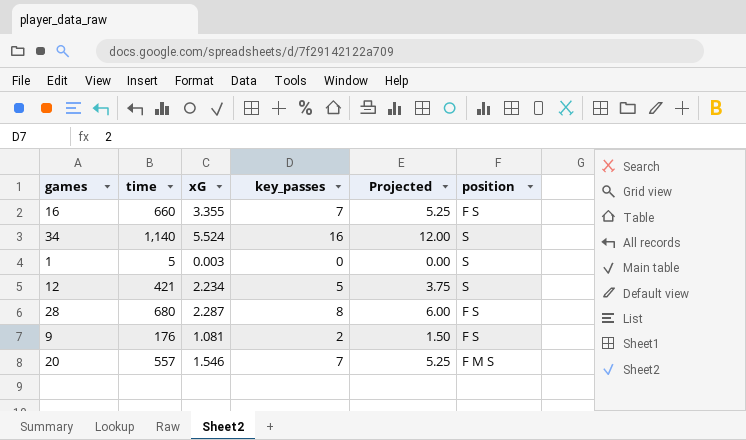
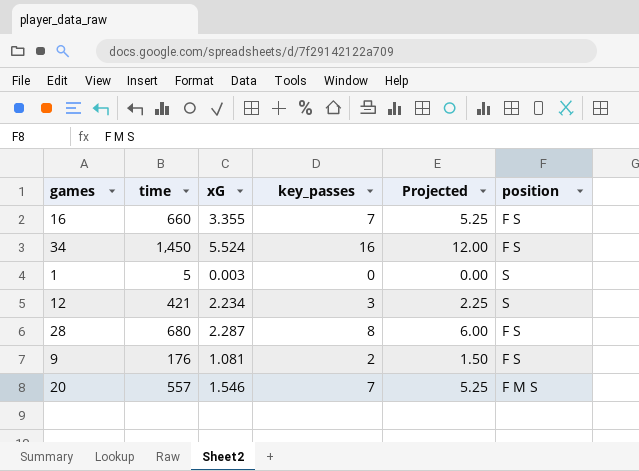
34 | time: 1,140 -> 1,450
34 | position: S -> F S
12 | key_passes: 5 -> 3
12 | Projected: 3.75 -> 2.25

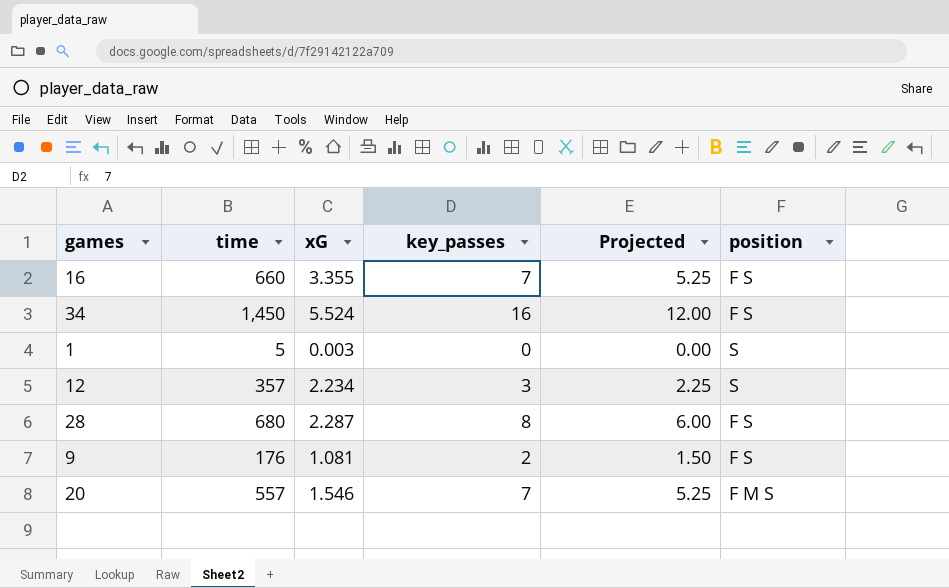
12 | time: 421 -> 357

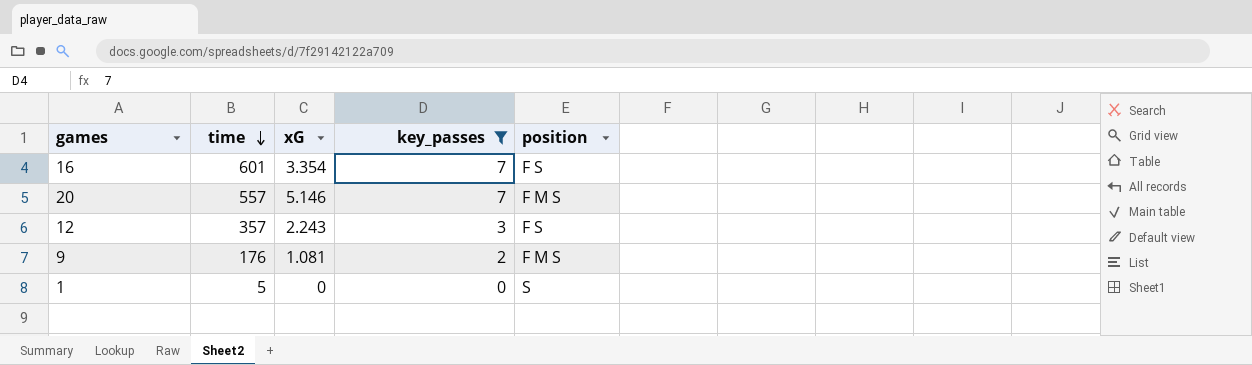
filter: none -> key_passes <= 7
row order: none -> time descending
column Projected | formula: [key_passes] * 0.75 -> none
16 | time: 660 -> 601
16 | xG: 3.355 -> 3.354
20 | xG: 1.546 -> 5.146
12 | xG: 2.234 -> 2.243
12 | position: S -> F S
9 | position: F S -> F M S
1 | xG: 0.003 -> 0

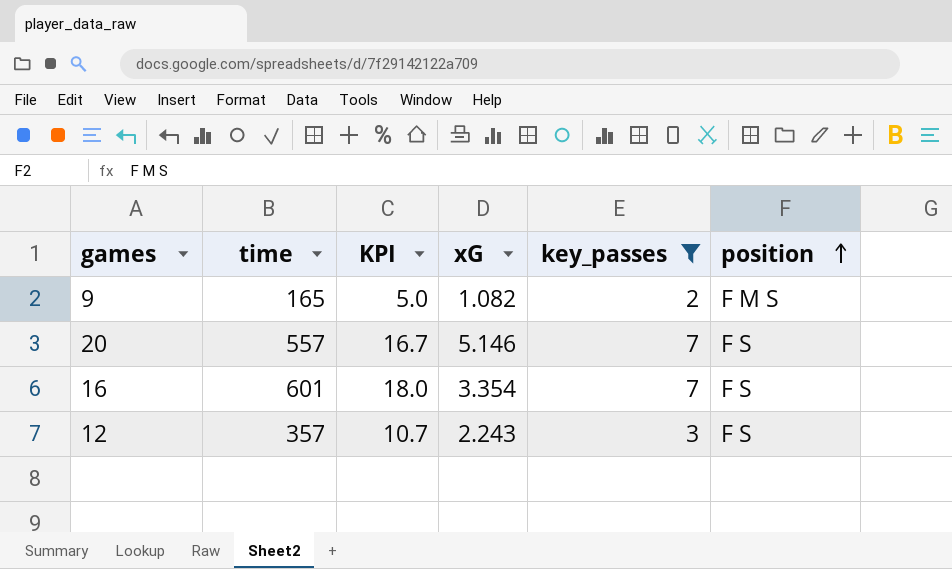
row order: time descending -> position ascending
column KPI | formula: none -> [time] * 0.03
row 1: 5 | 0 | 0 | S -> none
9 | time: 176 -> 165
9 | xG: 1.081 -> 1.082
20 | position: F M S -> F S

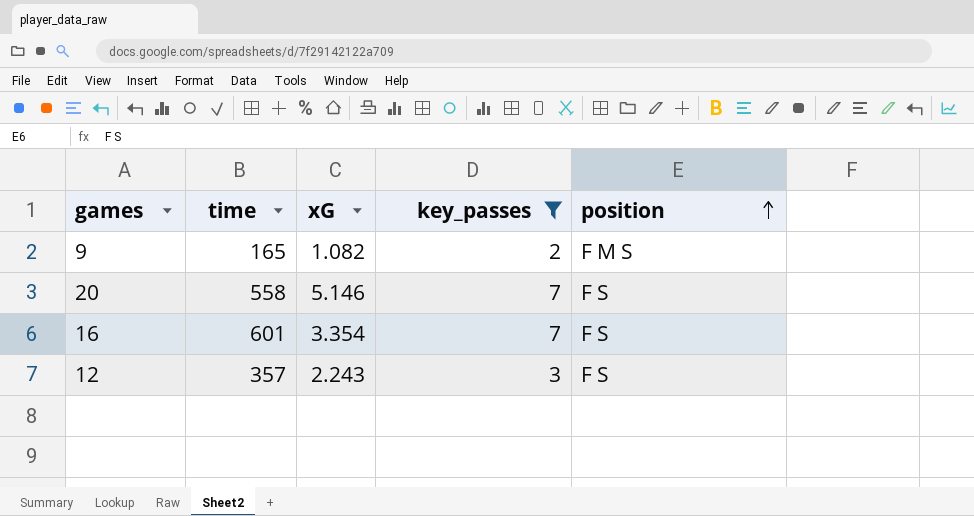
column KPI | formula: [time] * 0.03 -> none
20 | time: 557 -> 558

